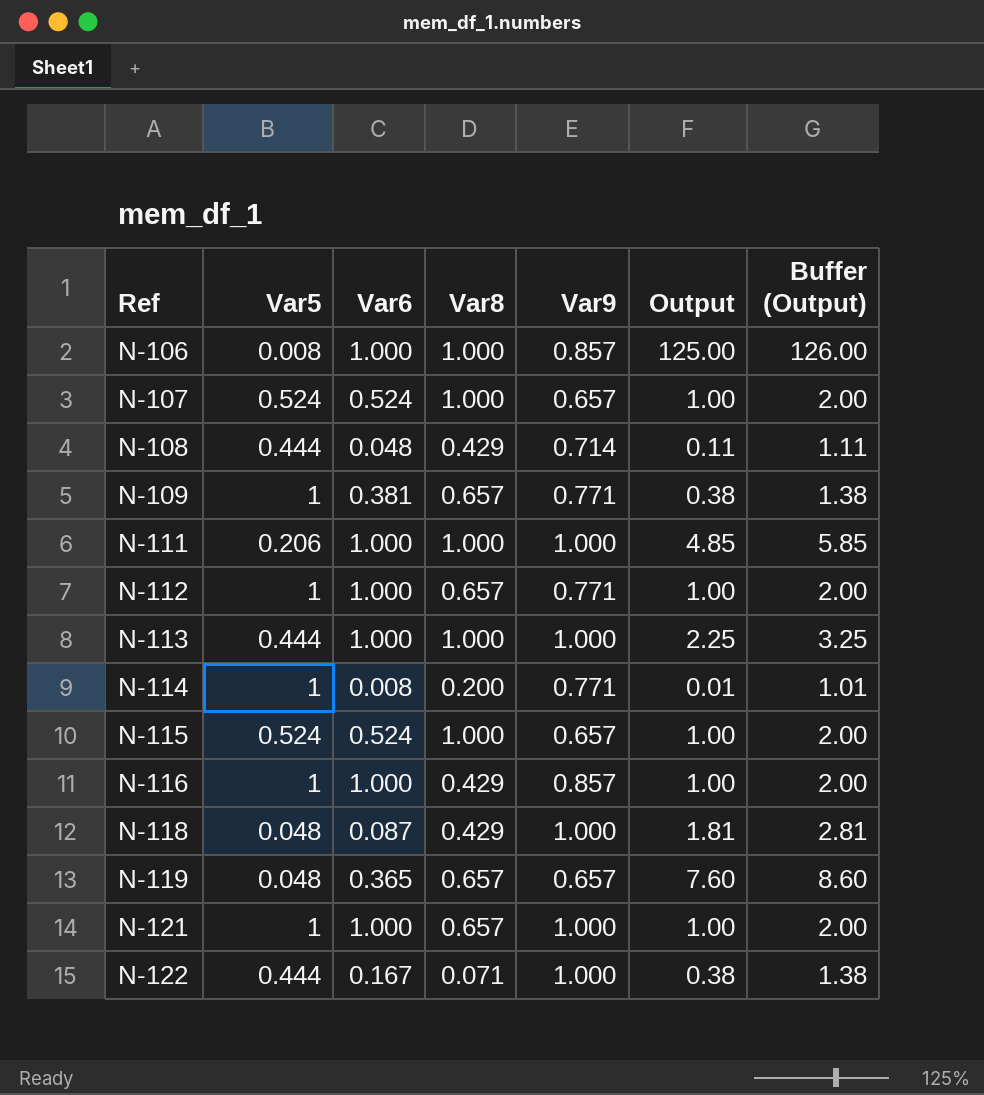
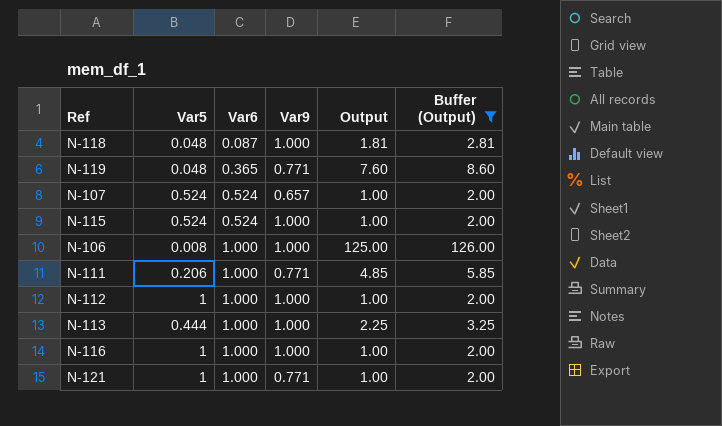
filter: none -> Buffer (Output) >= 2.00
row order: Ref ascending -> Var6 ascending
column Var8 | position: 4 -> none
N-119 | Var9: 0.657 -> 0.771
N-115 | Var9: 0.657 -> 1.000
N-106 | Var9: 0.857 -> 1.000
N-111 | Var9: 1.000 -> 0.771
N-112 | Var9: 0.771 -> 1.000
N-116 | Var9: 0.857 -> 1.000
N-121 | Var9: 1.000 -> 0.771

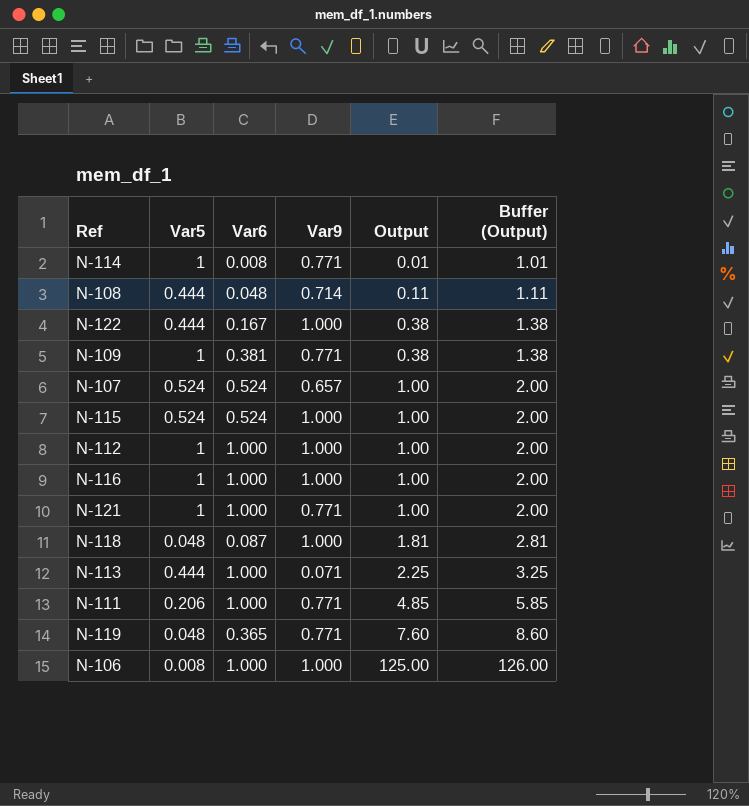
filter: Buffer (Output) >= 2.00 -> none
row order: Var6 ascending -> Output ascending
N-113 | Var9: 1.000 -> 0.071

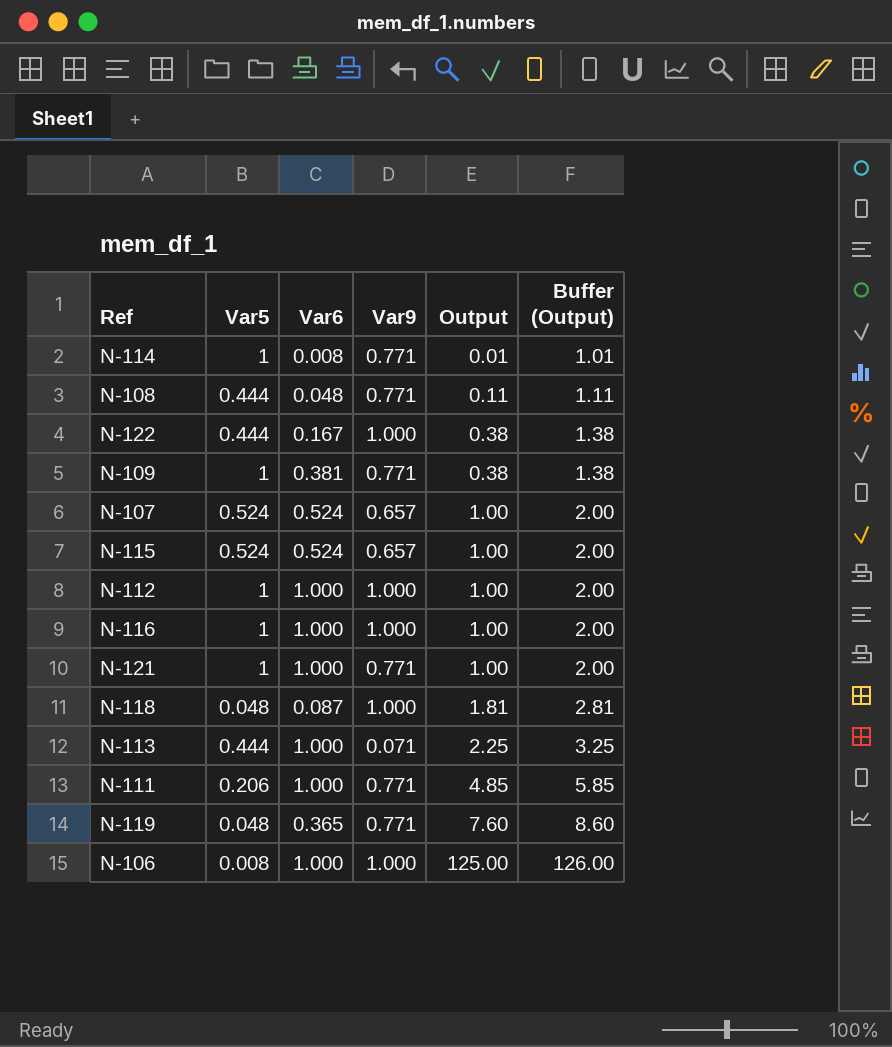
N-108 | Var9: 0.714 -> 0.771
N-115 | Var9: 1.000 -> 0.657

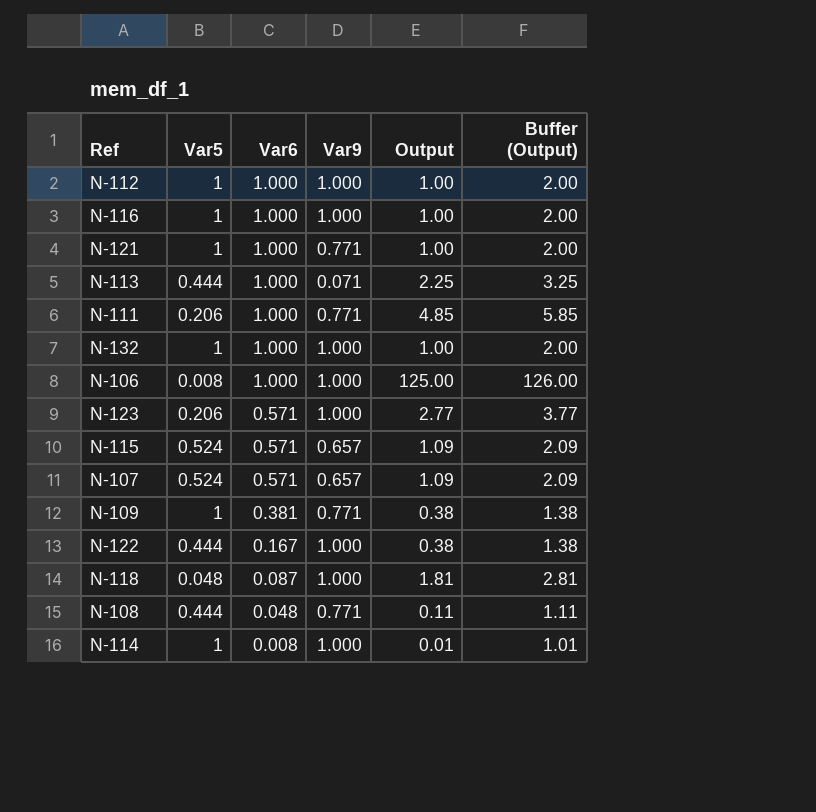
row order: Output ascending -> Var6 descending
row N-119: 0.048 | 0.365 | 0.771 | 7.60 | 8.60 -> none
row N-132: none -> 1 | 1.000 | 1.000 | 1.00 | 2.00
row N-123: none -> 0.206 | 0.571 | 1.000 | 2.77 | 3.77
N-115 | Var6: 0.524 -> 0.571
N-115 | Output: 1.00 -> 1.09
N-115 | Buffer (Output): 2.00 -> 2.09
N-107 | Var6: 0.524 -> 0.571
N-107 | Output: 1.00 -> 1.09
N-107 | Buffer (Output): 2.00 -> 2.09
N-114 | Var9: 0.771 -> 1.000

